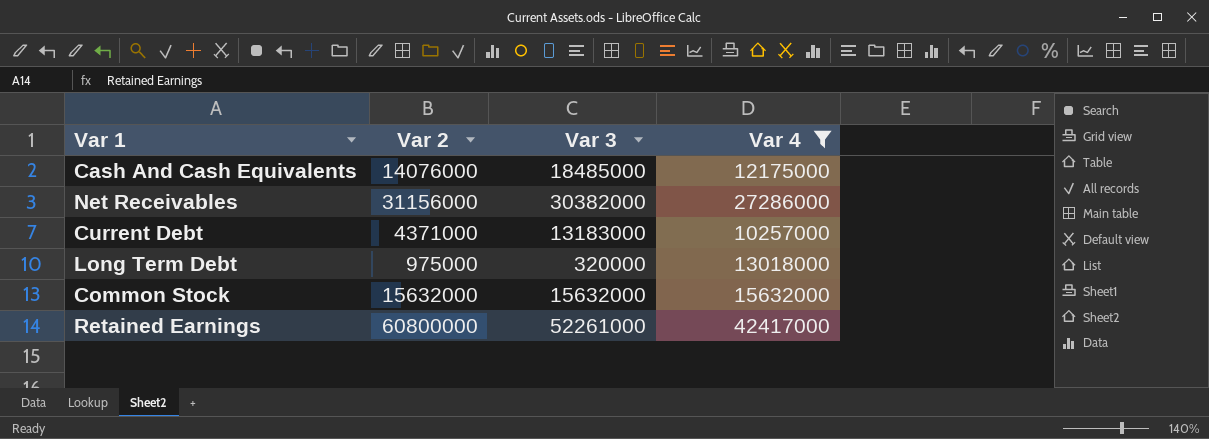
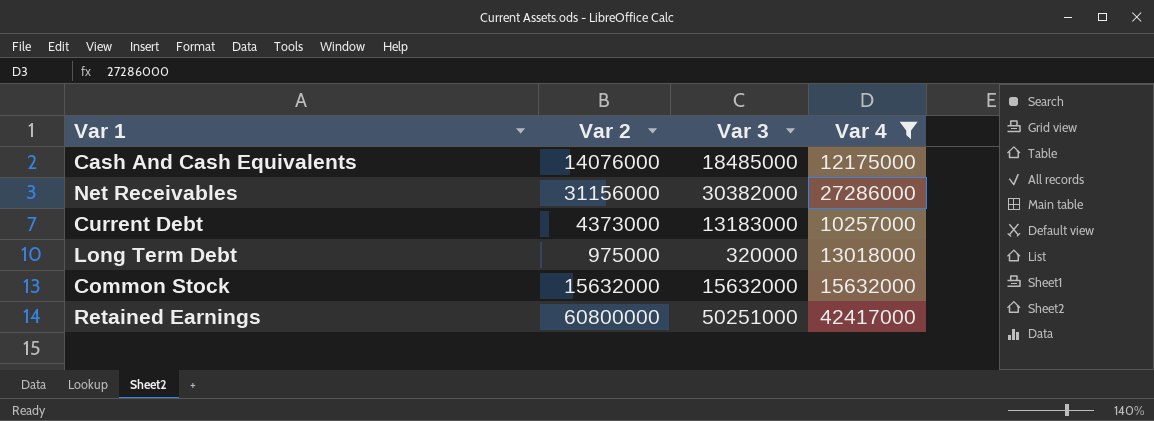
Current Debt | Var 2: 4371000 -> 4373000
Retained Earnings | Var 3: 52261000 -> 50251000

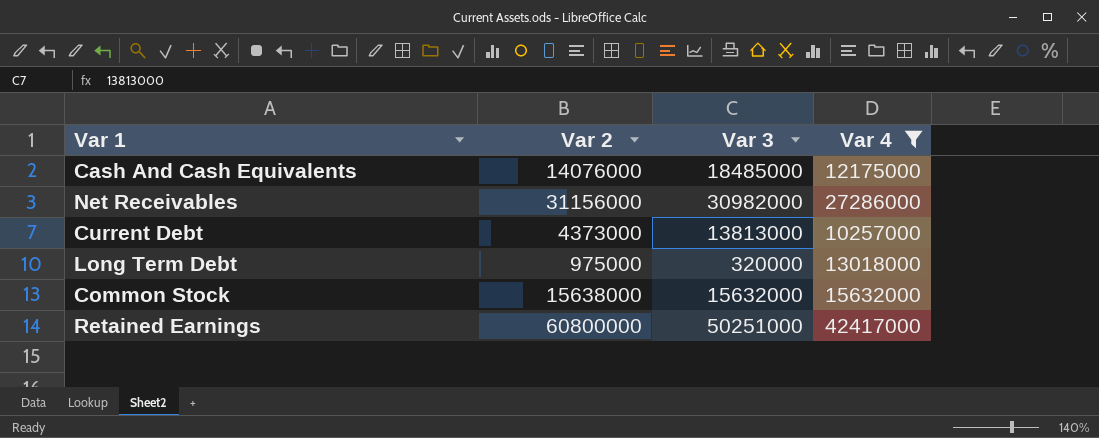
Net Receivables | Var 3: 30382000 -> 30982000
Current Debt | Var 3: 13183000 -> 13813000
Common Stock | Var 2: 15632000 -> 15638000

